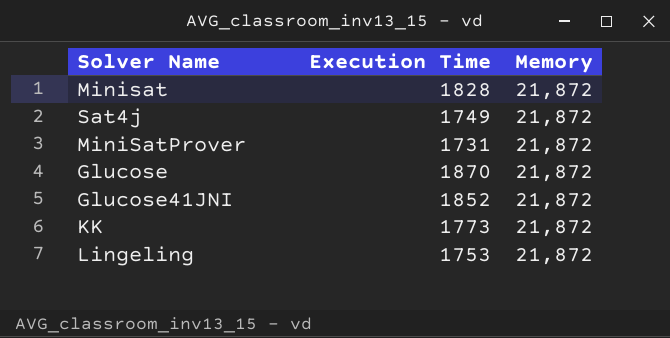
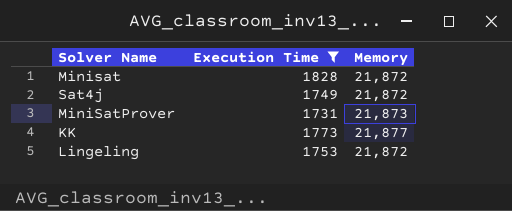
filter: none -> Execution Time <= 1828
MiniSatProver | Memory: 21,872 -> 21,873
KK | Memory: 21,872 -> 21,877

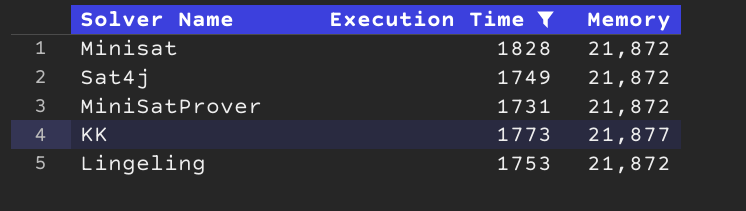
MiniSatProver | Memory: 21,873 -> 21,872

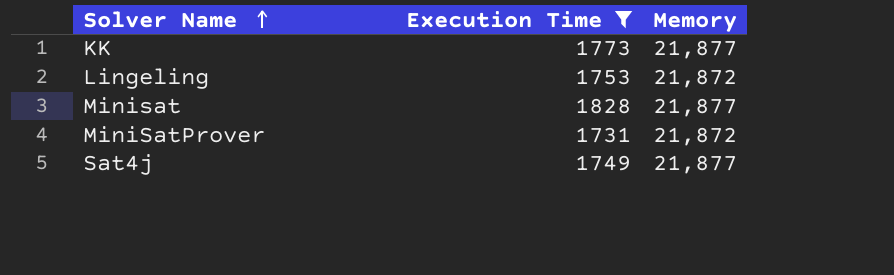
row order: none -> Solver Name ascending
Minisat | Memory: 21,872 -> 21,877
Sat4j | Memory: 21,872 -> 21,877

